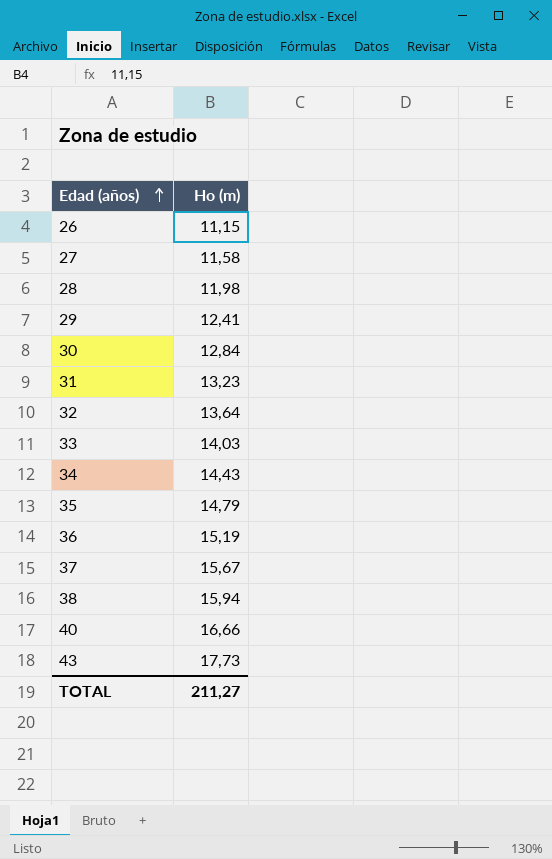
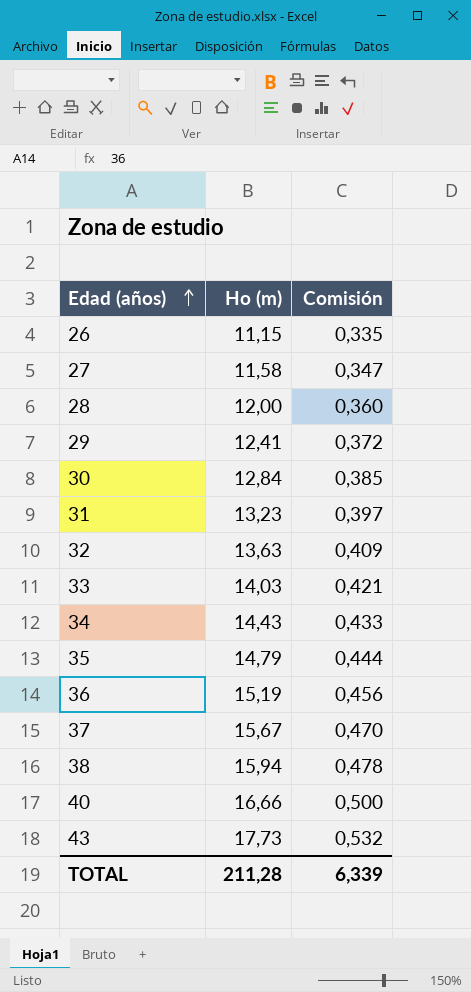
column Comisión | formula: none -> [Ho (m)] * 0,03
28 | Ho (m): 11,98 -> 12,00
32 | Ho (m): 13,64 -> 13,63
TOTAL | Ho (m): 211,27 -> 211,28

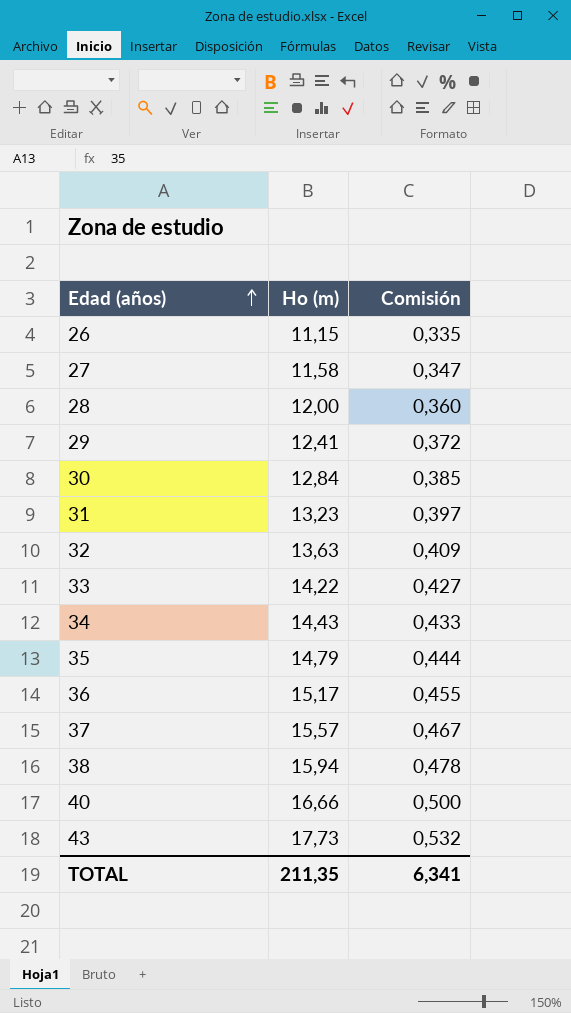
33 | Ho (m): 14,03 -> 14,22
33 | Comisión: 0,421 -> 0,427
36 | Ho (m): 15,19 -> 15,17
36 | Comisión: 0,456 -> 0,455
37 | Ho (m): 15,67 -> 15,57
37 | Comisión: 0,470 -> 0,467
TOTAL | Ho (m): 211,28 -> 211,35
TOTAL | Comisión: 6,339 -> 6,341

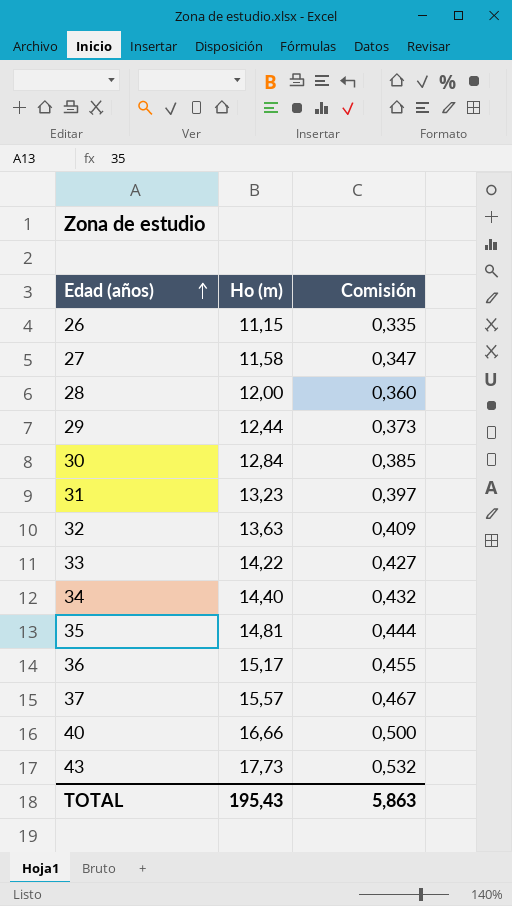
row 38: 15,94 | 0,478 -> none
29 | Ho (m): 12,41 -> 12,44
29 | Comisión: 0,372 -> 0,373
34 | Ho (m): 14,43 -> 14,40
34 | Comisión: 0,433 -> 0,432
35 | Ho (m): 14,79 -> 14,81
TOTAL | Ho (m): 211,35 -> 195,43
TOTAL | Comisión: 6,341 -> 5,863

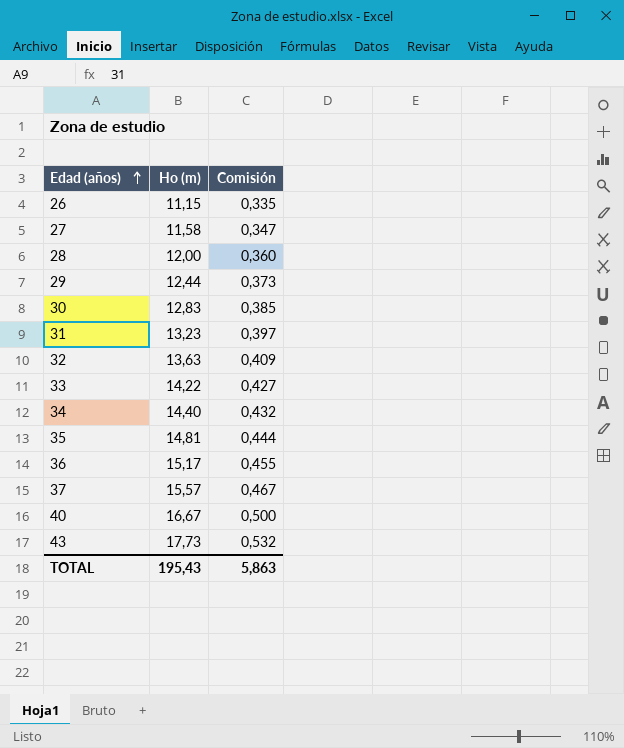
30 | Ho (m): 12,84 -> 12,83
40 | Ho (m): 16,66 -> 16,67

